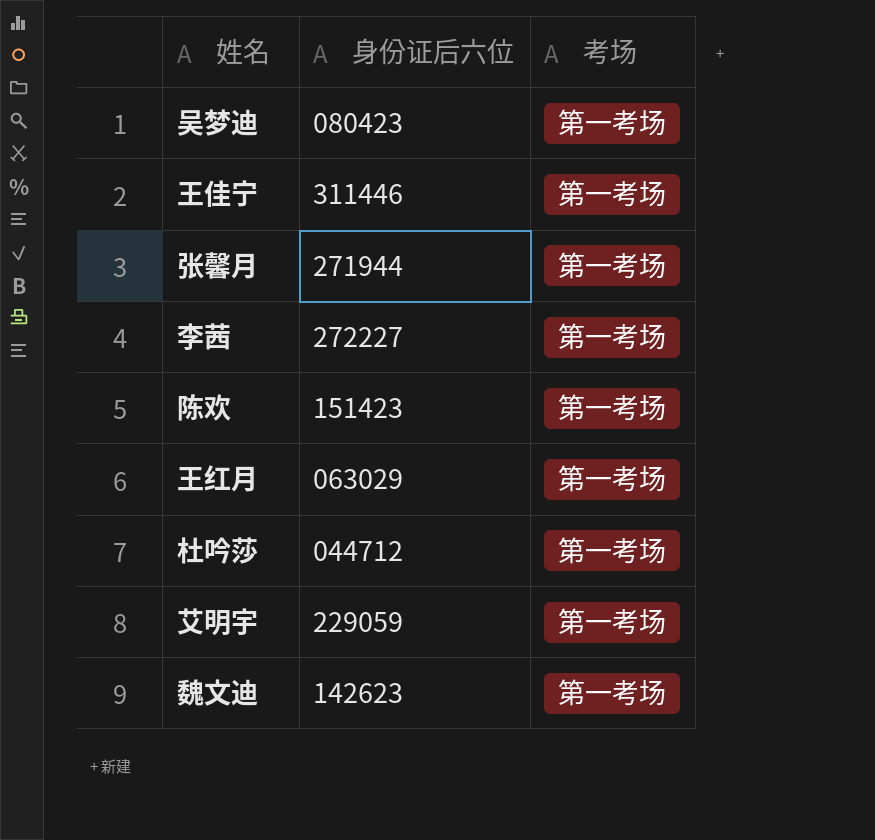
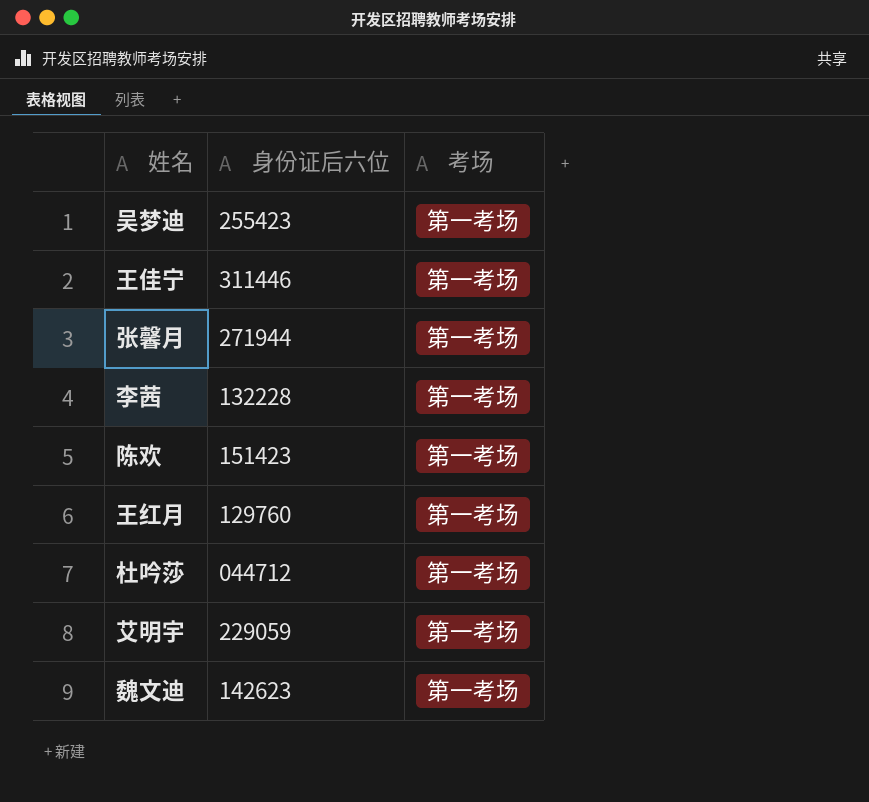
吴梦迪 | 身份证后六位: 080423 -> 255423
李茜 | 身份证后六位: 272227 -> 132228
王红月 | 身份证后六位: 063029 -> 129760

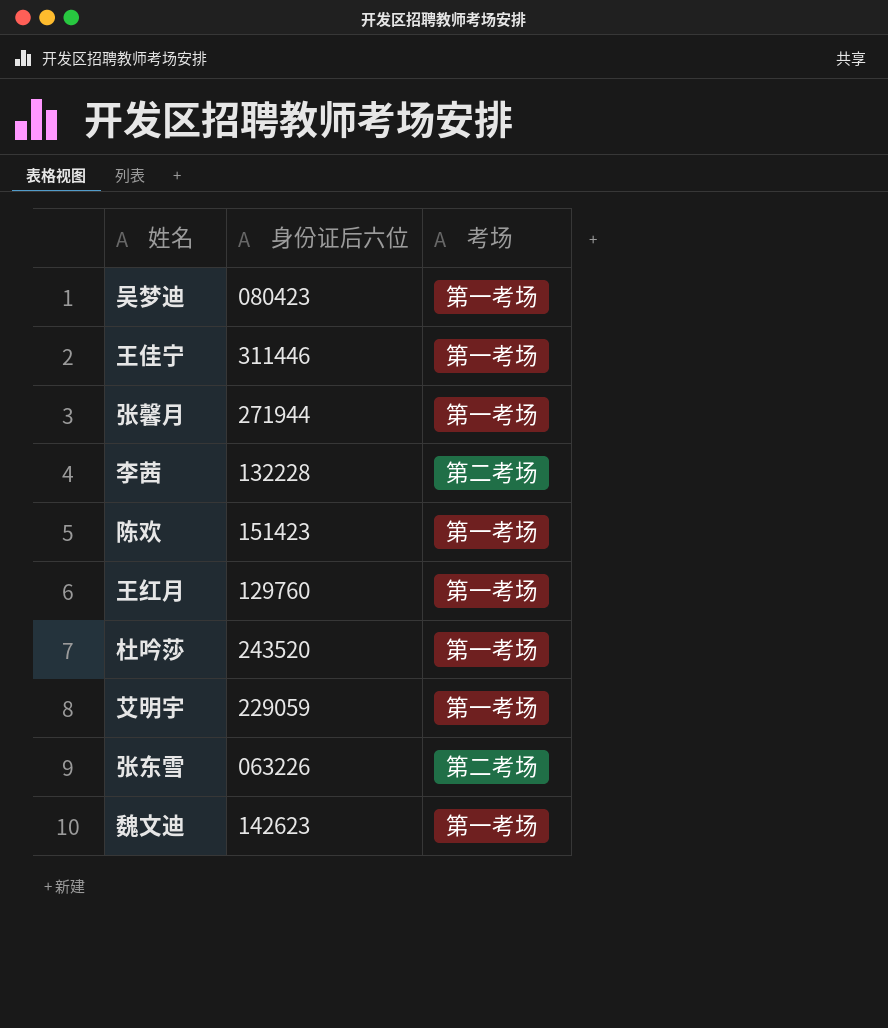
吴梦迪 | 身份证后六位: 255423 -> 080423
李茜 | 考场: 第一考场 -> 第二考场
杜吟莎 | 身份证后六位: 044712 -> 243520
row 张东雪: none -> 063226 | 第二考场

